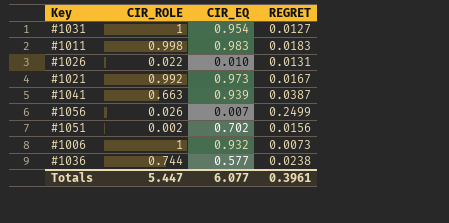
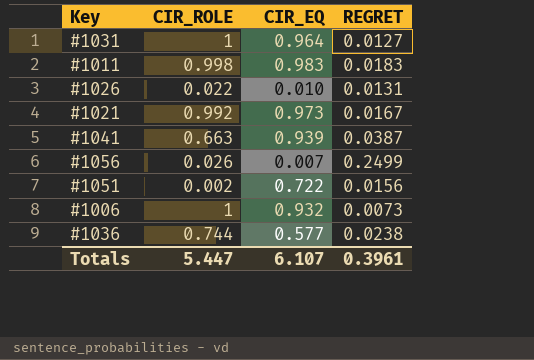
#1031 | CIR_EQ: 0.954 -> 0.964
#1051 | CIR_EQ: 0.702 -> 0.722
Totals | CIR_EQ: 6.077 -> 6.107

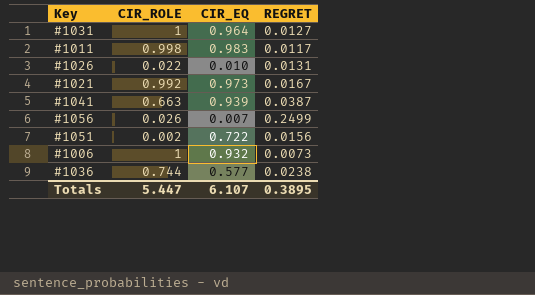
#1011 | REGRET: 0.0183 -> 0.0117
Totals | REGRET: 0.3961 -> 0.3895

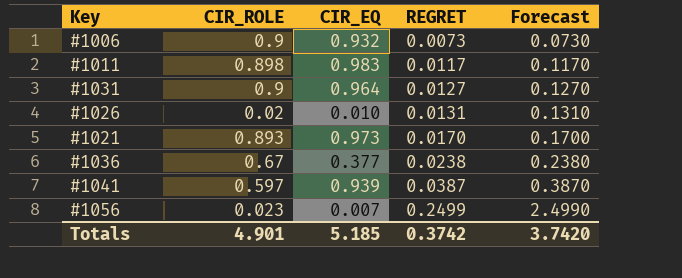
row order: none -> REGRET ascending
column Forecast | formula: none -> [REGRET] * 10
row #1051: 0.002 | 0.722 | 0.0156 -> none
#1006 | CIR_ROLE: 1 -> 0.9
#1011 | CIR_ROLE: 0.998 -> 0.898
#1031 | CIR_ROLE: 1 -> 0.9
#1026 | CIR_ROLE: 0.022 -> 0.02
#1021 | CIR_ROLE: 0.992 -> 0.893
#1021 | REGRET: 0.0167 -> 0.0170
#1036 | CIR_ROLE: 0.744 -> 0.67
#1036 | CIR_EQ: 0.577 -> 0.377
#1041 | CIR_ROLE: 0.663 -> 0.597
#1056 | CIR_ROLE: 0.026 -> 0.023
Totals | CIR_ROLE: 5.447 -> 4.901
Totals | CIR_EQ: 6.107 -> 5.185
Totals | REGRET: 0.3895 -> 0.3742

